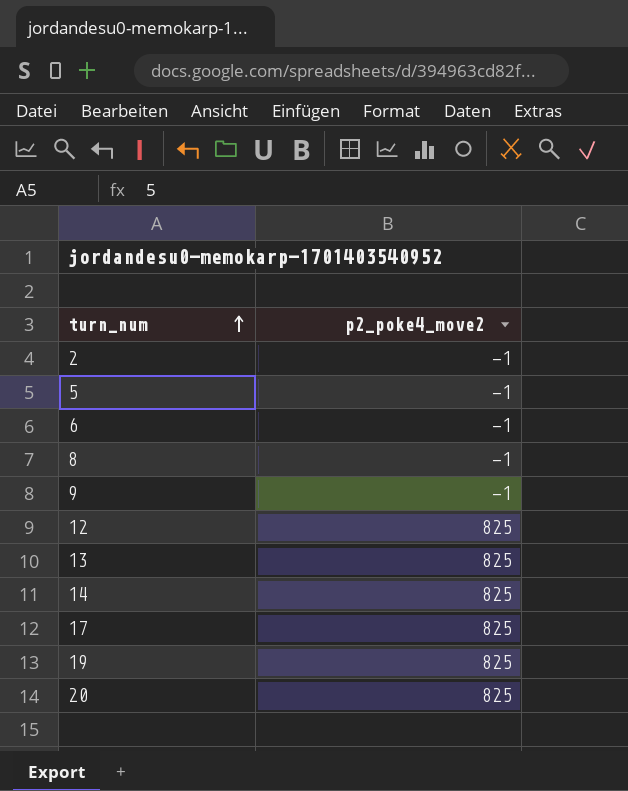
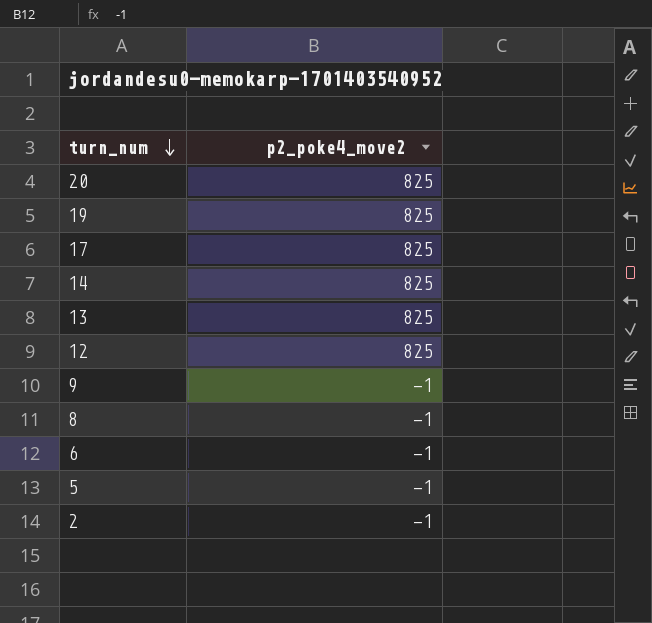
row order: turn_num ascending -> turn_num descending

